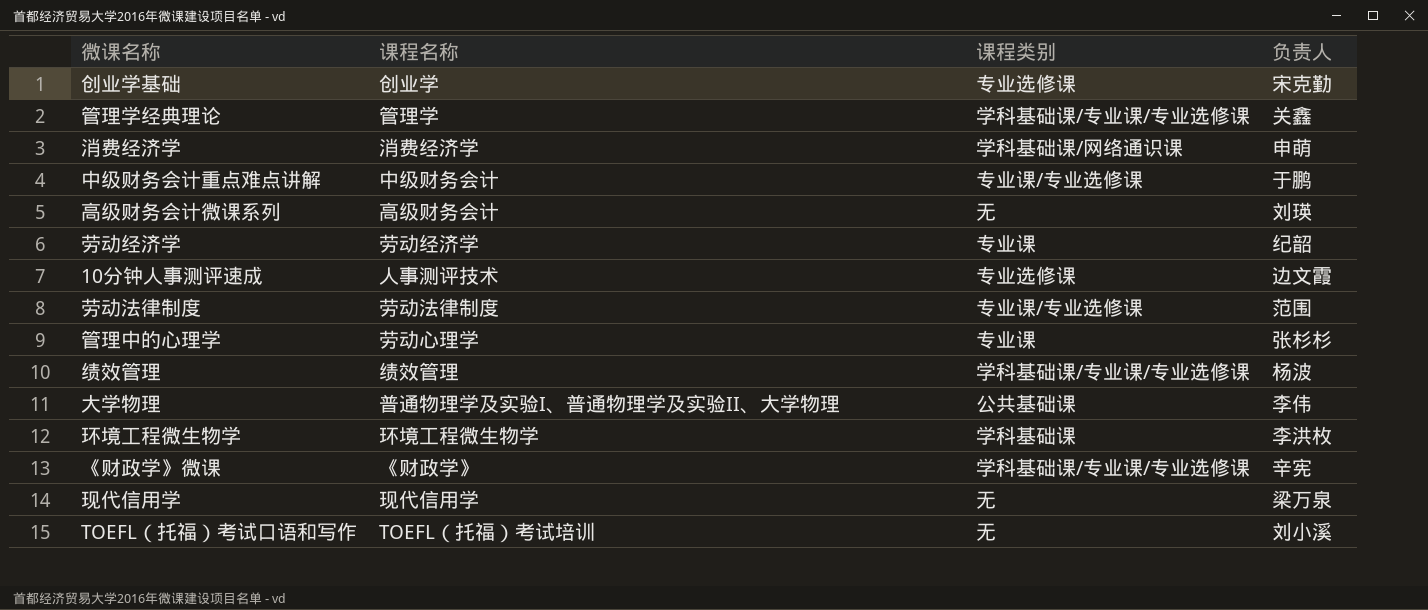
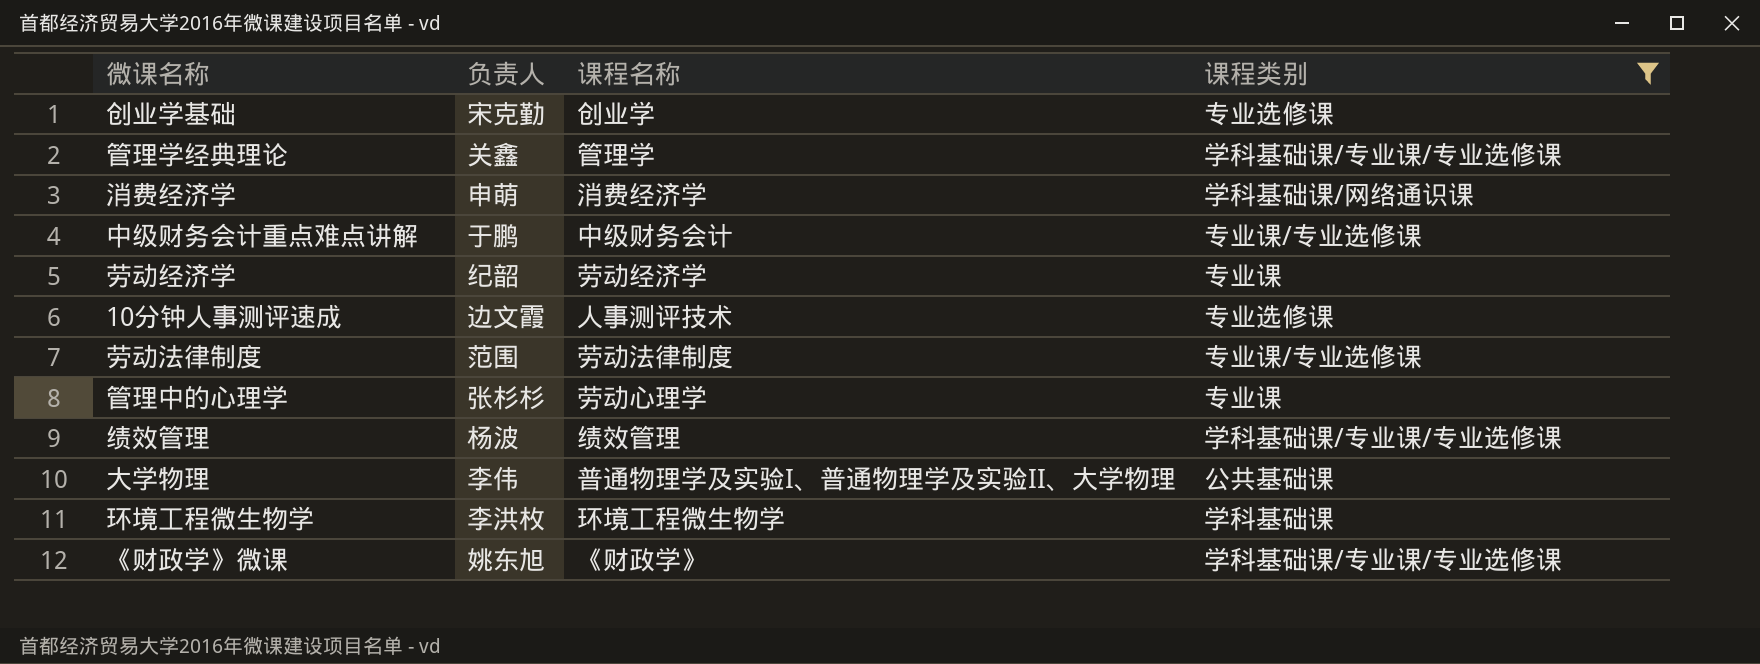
filter: none -> 课程类别 != 无
column 负责人 | position: 4 -> 2
《财政学》微课 | 负责人: 辛宪 -> 姚东旭

